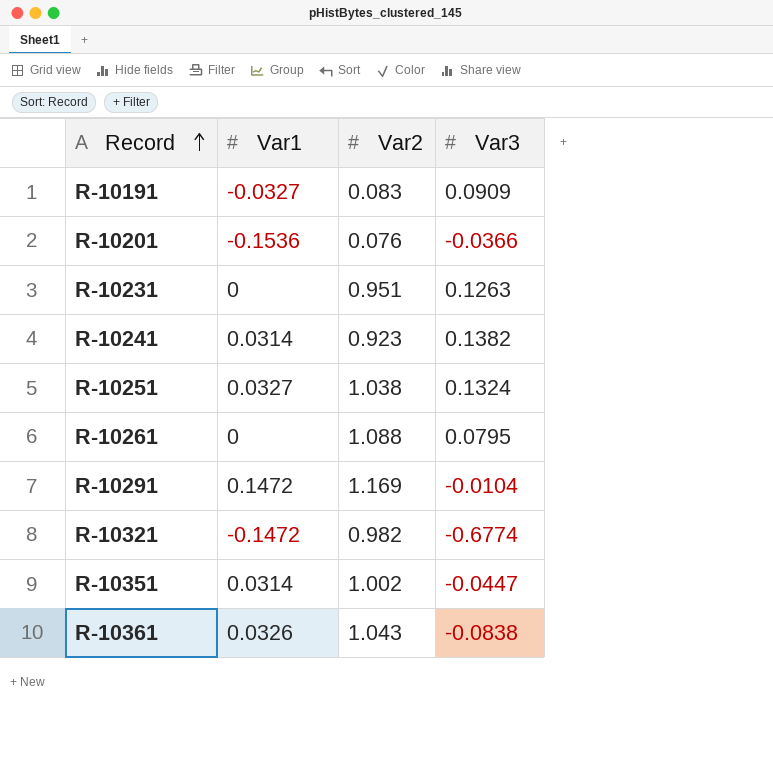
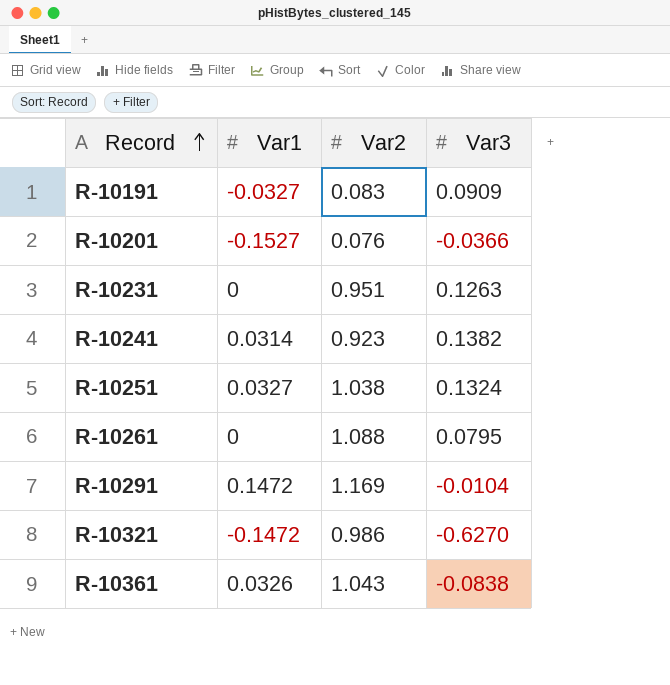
row R-10351: 0.0314 | 1.002 | -0.0447 -> none
R-10201 | Var1: -0.1536 -> -0.1527
R-10321 | Var2: 0.982 -> 0.986
R-10321 | Var3: -0.6774 -> -0.6270

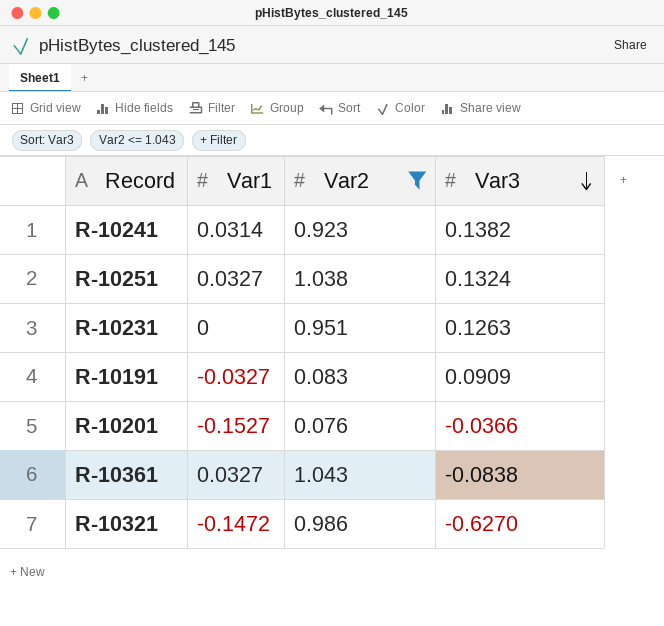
filter: none -> Var2 <= 1.043
row order: Record ascending -> Var3 descending
R-10361 | Var1: 0.0326 -> 0.0327

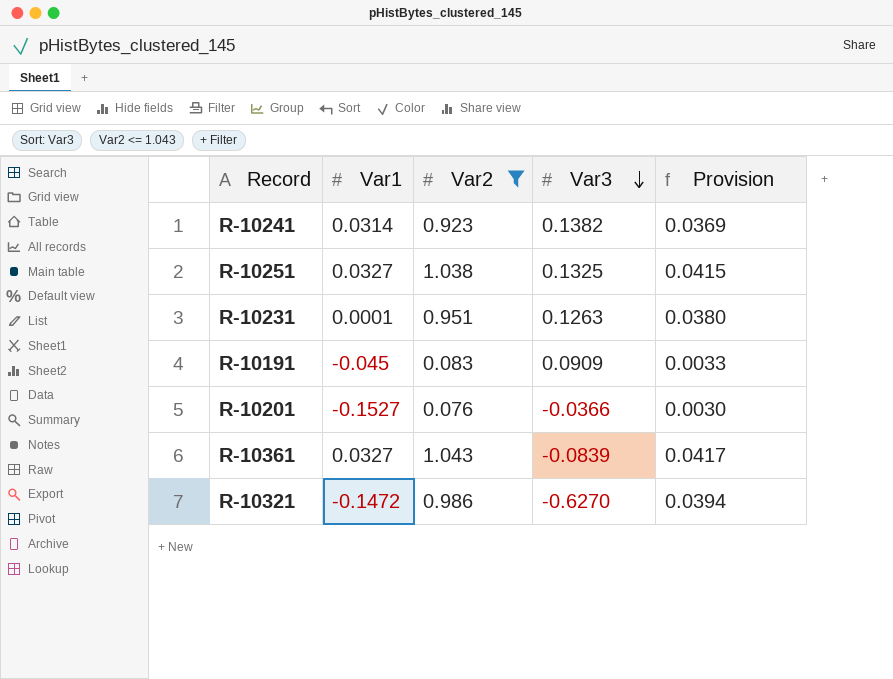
column Provision | formula: none -> [Var2] * 0.04
R-10251 | Var3: 0.1324 -> 0.1325
R-10231 | Var1: 0 -> 0.0001
R-10191 | Var1: -0.0327 -> -0.045
R-10361 | Var3: -0.0838 -> -0.0839

